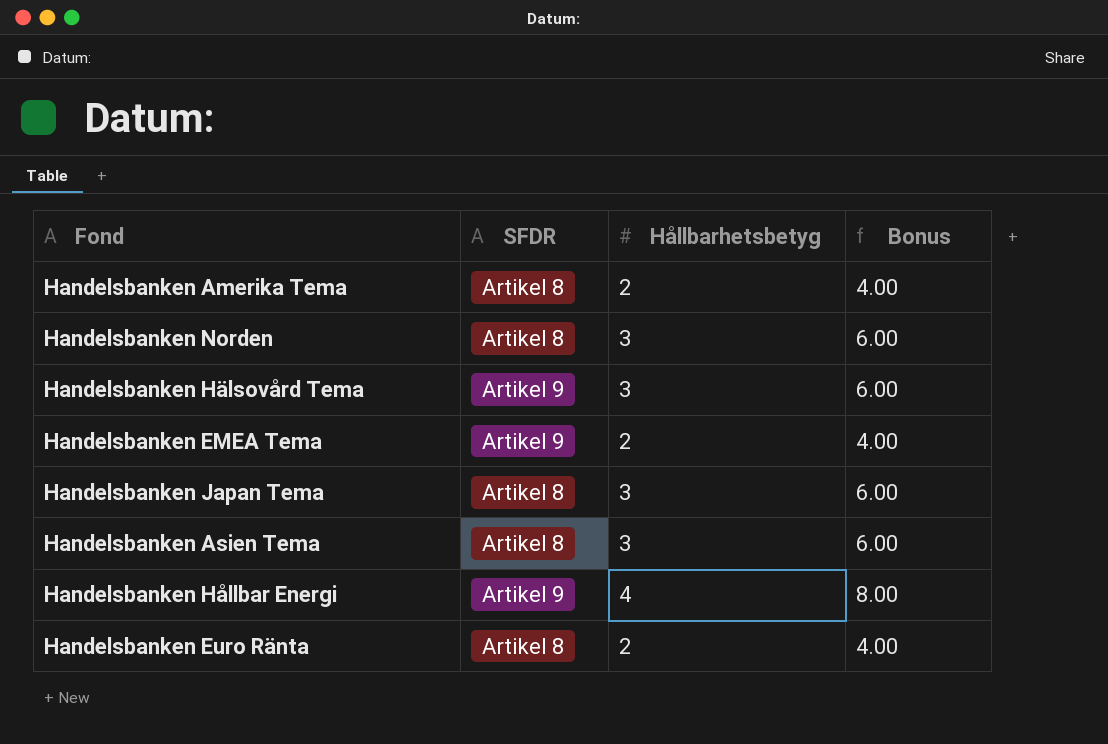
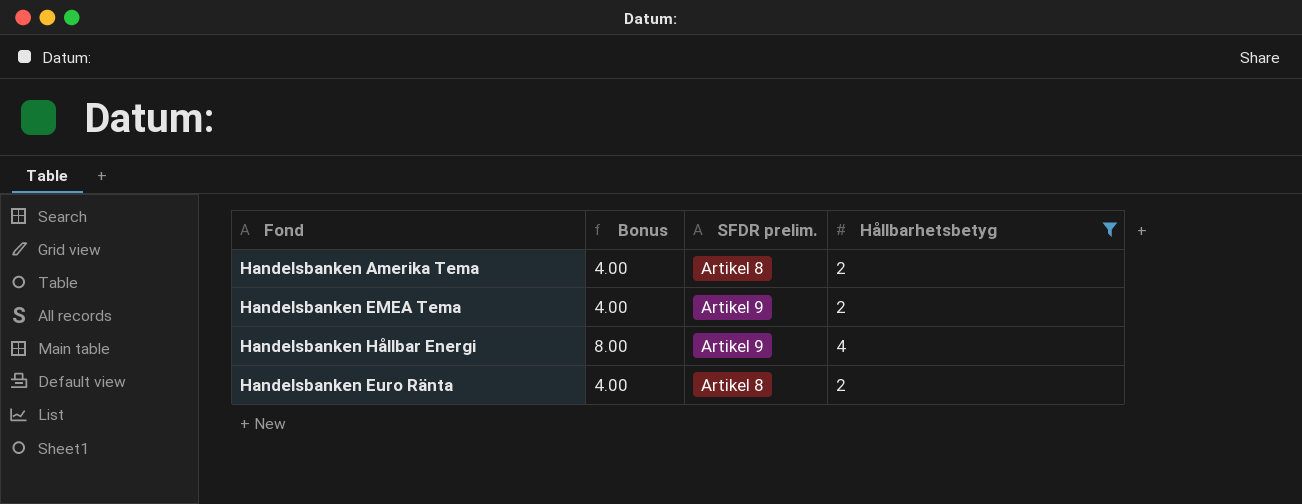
filter: none -> Hållbarhetsbetyg != 3
column Bonus | position: 4 -> 2
column name: SFDR -> SFDR prelim.

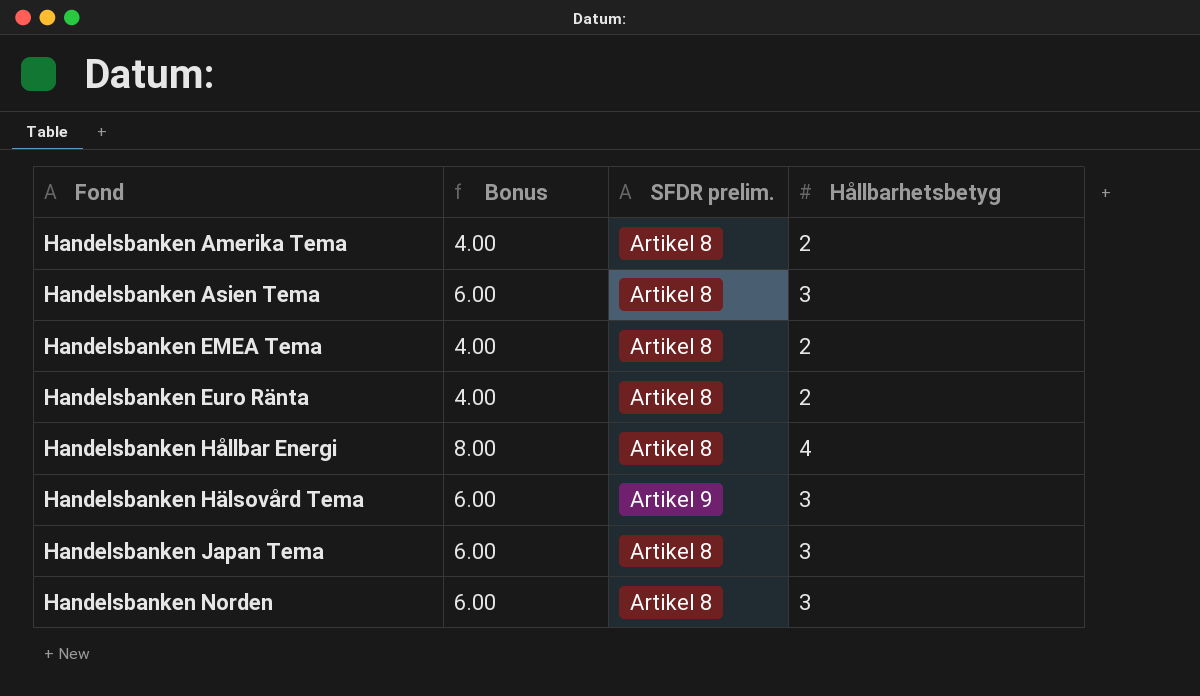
filter: Hållbarhetsbetyg != 3 -> none
row order: none -> Fond ascending
Handelsbanken EMEA Tema | SFDR prelim.: Artikel 9 -> Artikel 8
Handelsbanken Hållbar Energi | SFDR prelim.: Artikel 9 -> Artikel 8

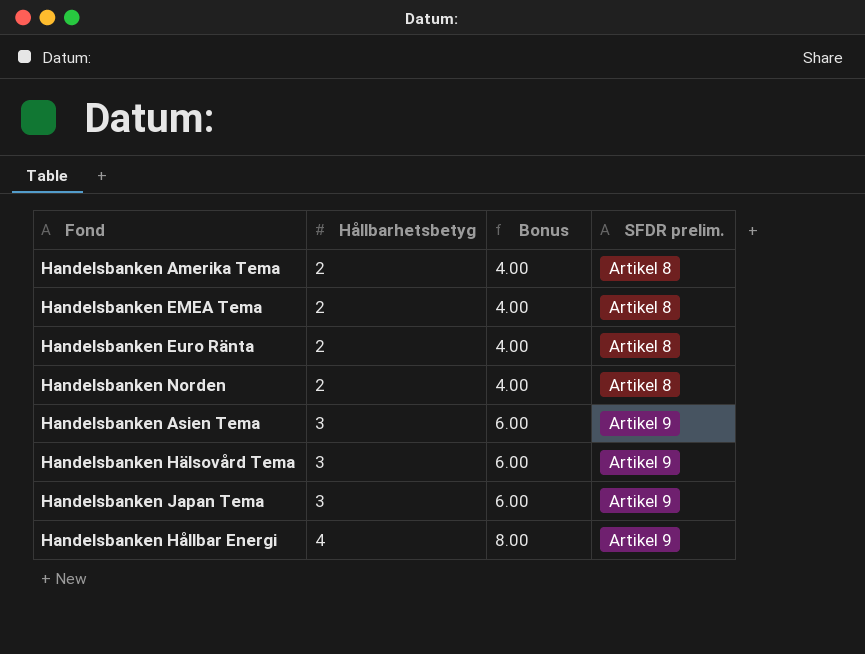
row order: Fond ascending -> Hållbarhetsbetyg ascending
column Hållbarhetsbetyg | position: 4 -> 2
Handelsbanken Norden | Hållbarhetsbetyg: 3 -> 2
Handelsbanken Norden | Bonus: 6.00 -> 4.00
Handelsbanken Asien Tema | SFDR prelim.: Artikel 8 -> Artikel 9
Handelsbanken Japan Tema | SFDR prelim.: Artikel 8 -> Artikel 9
Handelsbanken Hållbar Energi | SFDR prelim.: Artikel 8 -> Artikel 9

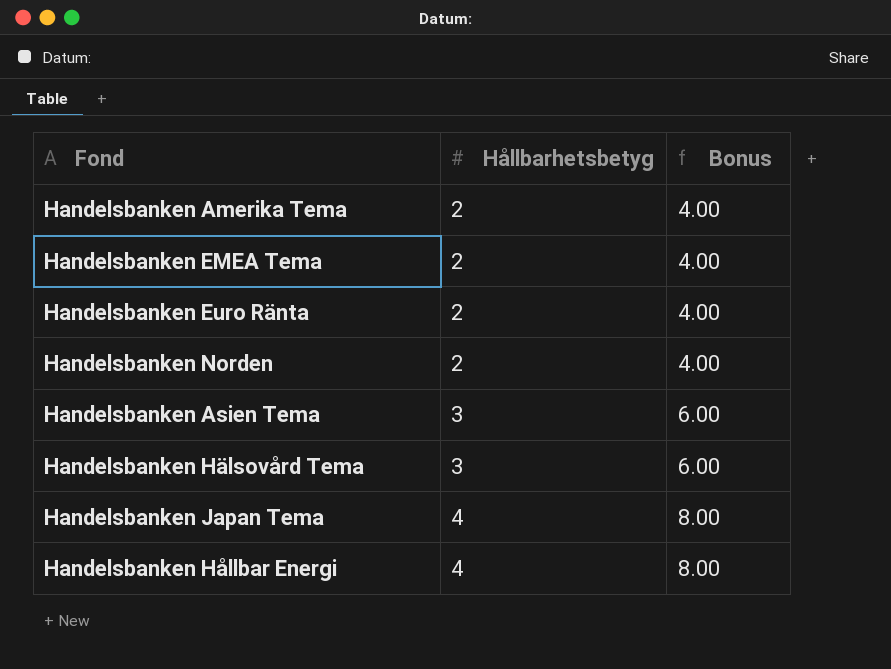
column SFDR prelim. | position: 4 -> none
Handelsbanken Japan Tema | Hållbarhetsbetyg: 3 -> 4
Handelsbanken Japan Tema | Bonus: 6.00 -> 8.00

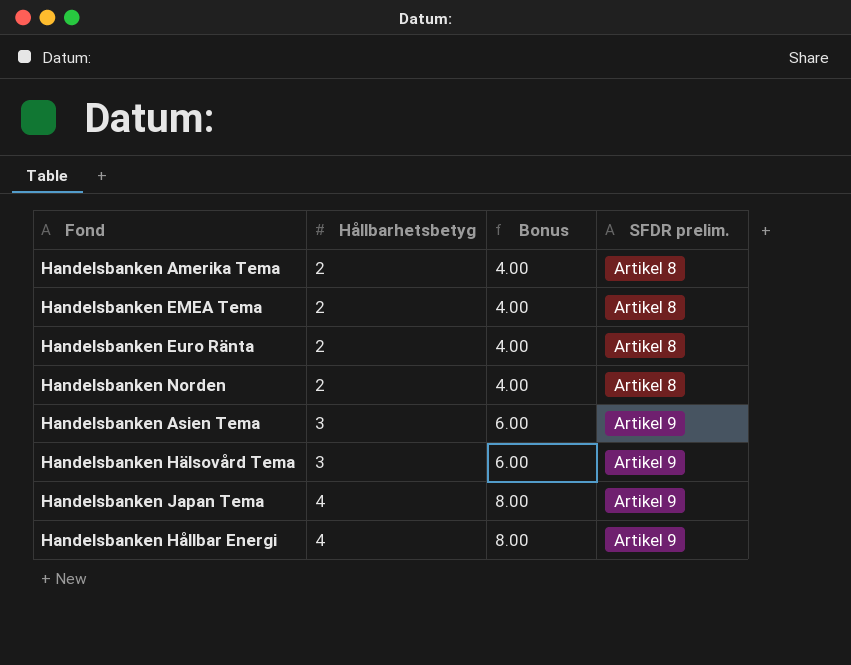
column SFDR prelim. | position: none -> 4

